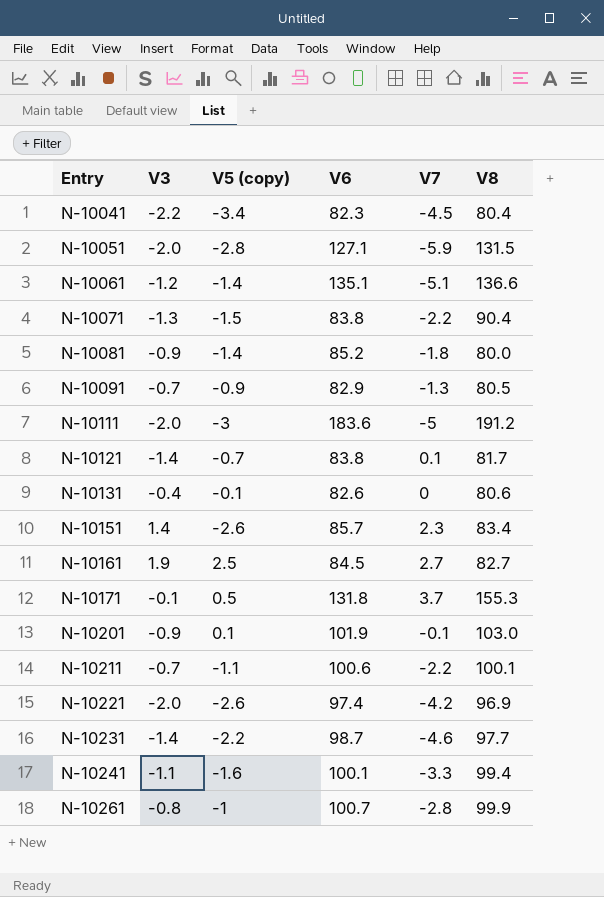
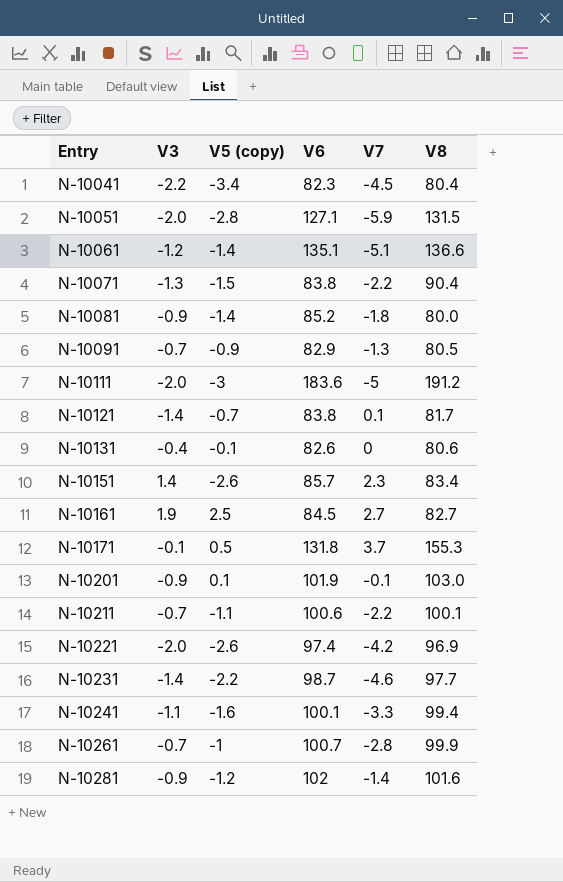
N-10261 | V3: -0.8 -> -0.7
row N-10281: none -> -0.9 | -1.2 | 102 | -1.4 | 101.6

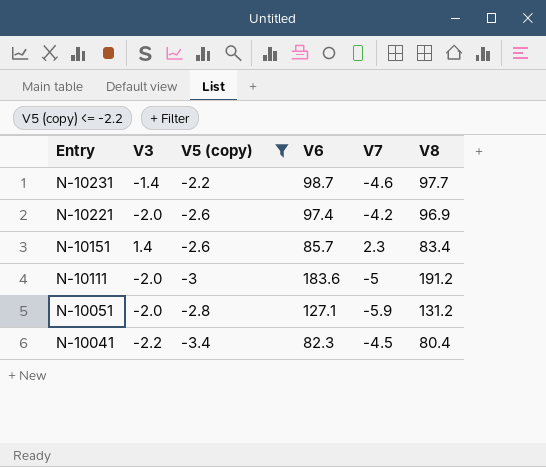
filter: none -> V5 (copy) <= -2.2
row order: Entry ascending -> Entry descending
N-10051 | V8: 131.5 -> 131.2

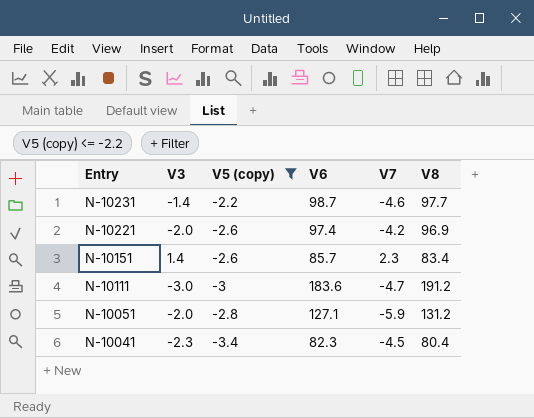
N-10111 | V3: -2.0 -> -3.0
N-10111 | V7: -5 -> -4.7
N-10041 | V3: -2.2 -> -2.3

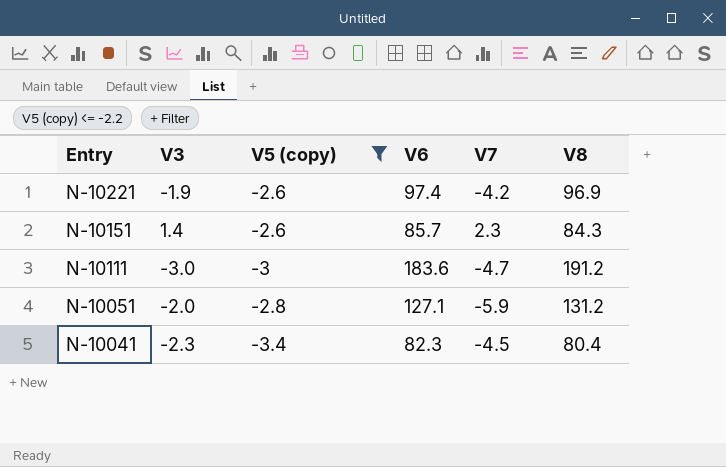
row N-10231: -1.4 | -2.2 | 98.7 | -4.6 | 97.7 -> none
N-10221 | V3: -2.0 -> -1.9
N-10151 | V8: 83.4 -> 84.3

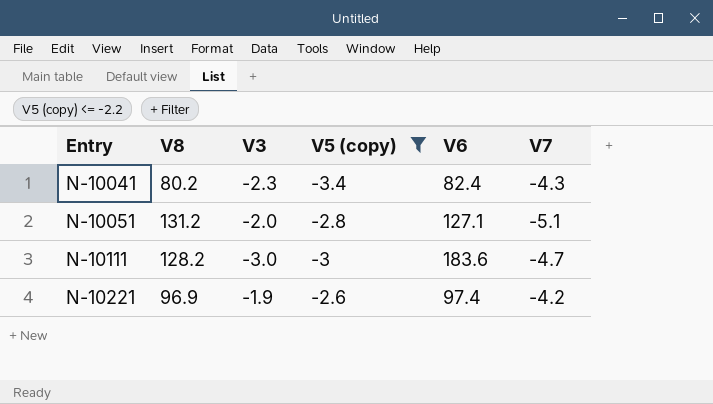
row order: Entry descending -> Entry ascending
column V8 | position: 6 -> 2
row N-10151: 1.4 | -2.6 | 85.7 | 2.3 | 84.3 -> none
N-10041 | V8: 80.4 -> 80.2
N-10041 | V6: 82.3 -> 82.4
N-10041 | V7: -4.5 -> -4.3
N-10051 | V7: -5.9 -> -5.1
N-10111 | V8: 191.2 -> 128.2

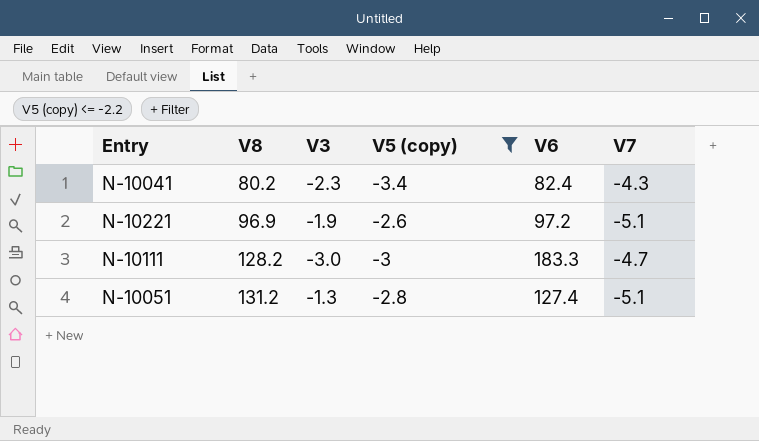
row order: Entry ascending -> V8 ascending
N-10221 | V6: 97.4 -> 97.2
N-10221 | V7: -4.2 -> -5.1
N-10111 | V6: 183.6 -> 183.3
N-10051 | V3: -2.0 -> -1.3
N-10051 | V6: 127.1 -> 127.4

